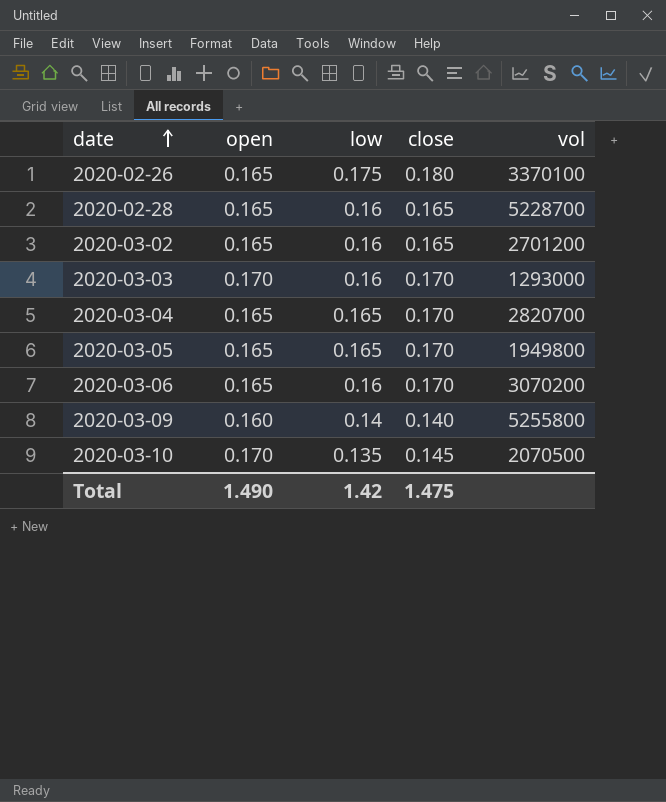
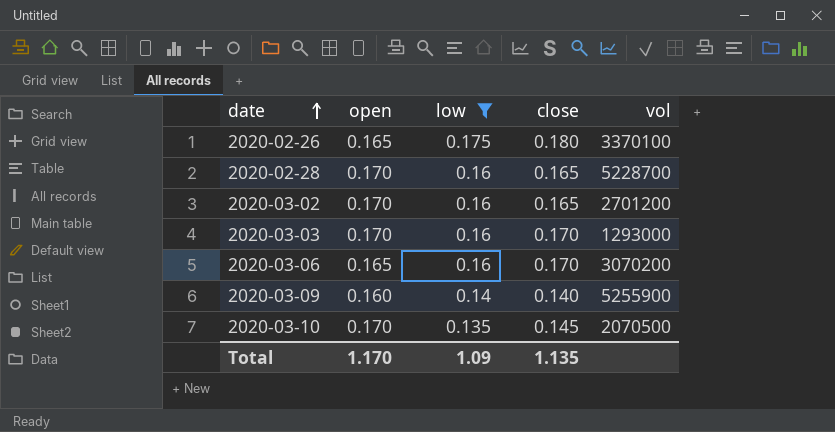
filter: none -> low != 0.165
2020-02-28 | open: 0.165 -> 0.170
2020-03-02 | open: 0.165 -> 0.170
2020-03-09 | vol: 5255800 -> 5255900
Total | open: 1.490 -> 1.170
Total | low: 1.42 -> 1.09
Total | close: 1.475 -> 1.135

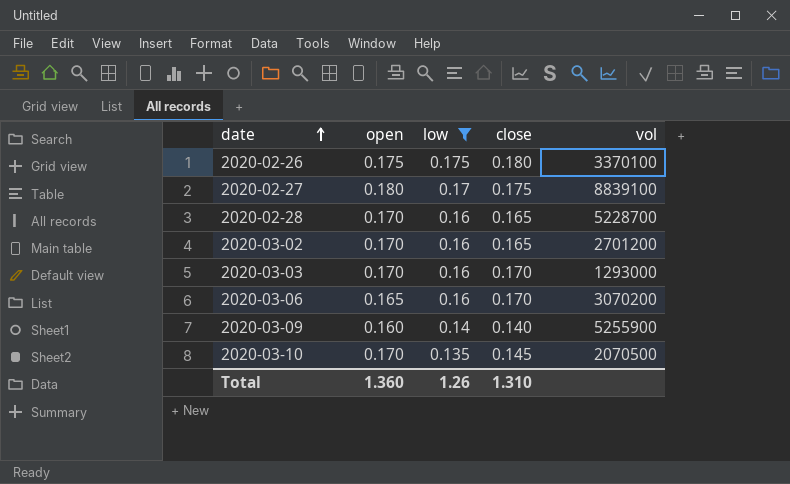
2020-02-26 | open: 0.165 -> 0.175
row 2020-02-27: none -> 0.180 | 0.17 | 0.175 | 8839100
Total | open: 1.170 -> 1.360
Total | low: 1.09 -> 1.26
Total | close: 1.135 -> 1.310

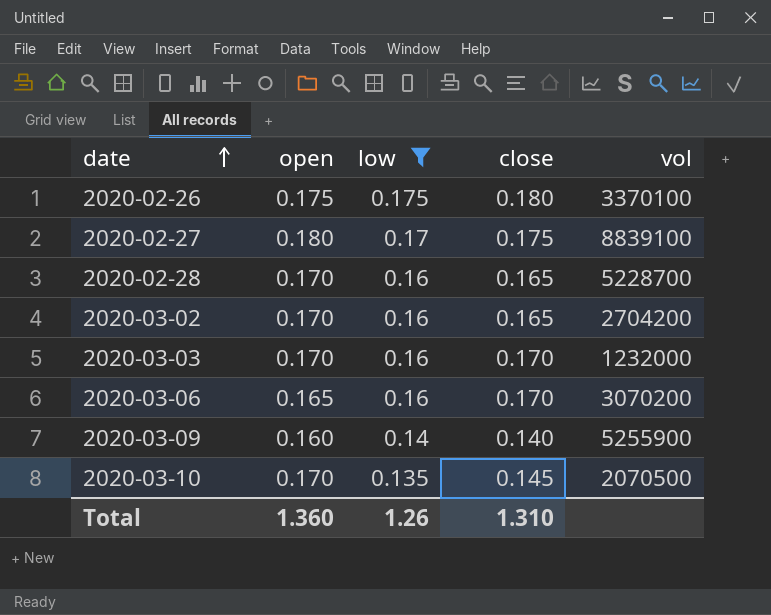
2020-03-02 | vol: 2701200 -> 2704200
2020-03-03 | vol: 1293000 -> 1232000

